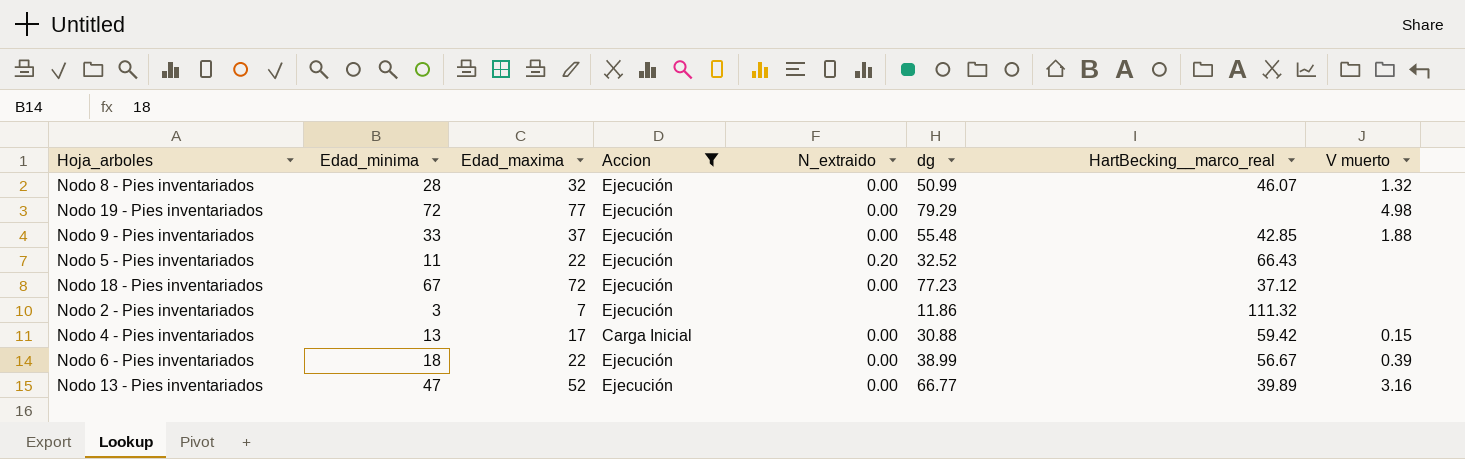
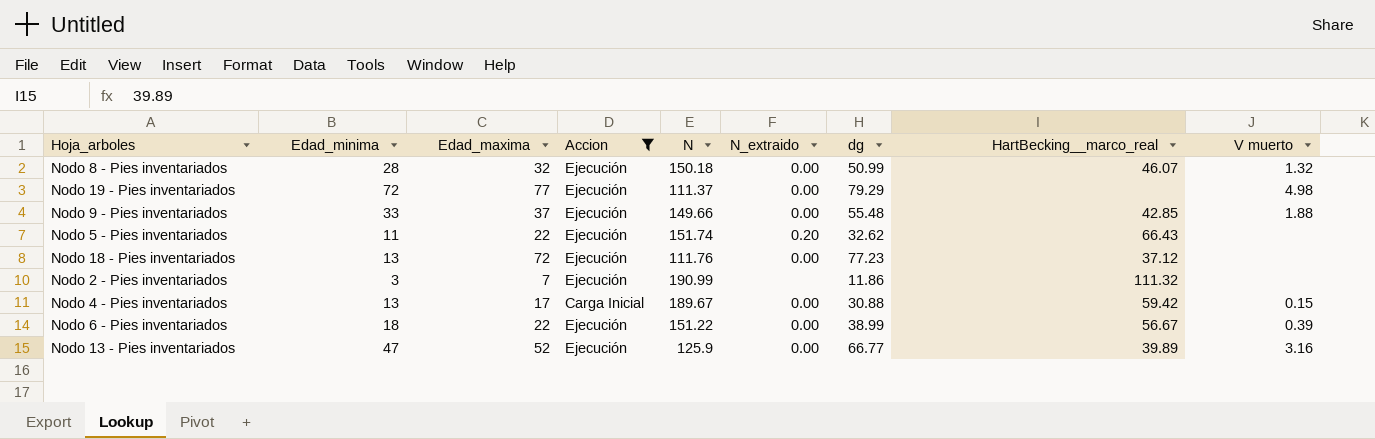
column N | position: none -> 5
Nodo 5 - Pies inventariados | dg: 32.52 -> 32.62
Nodo 18 - Pies inventariados | Edad_minima: 67 -> 13

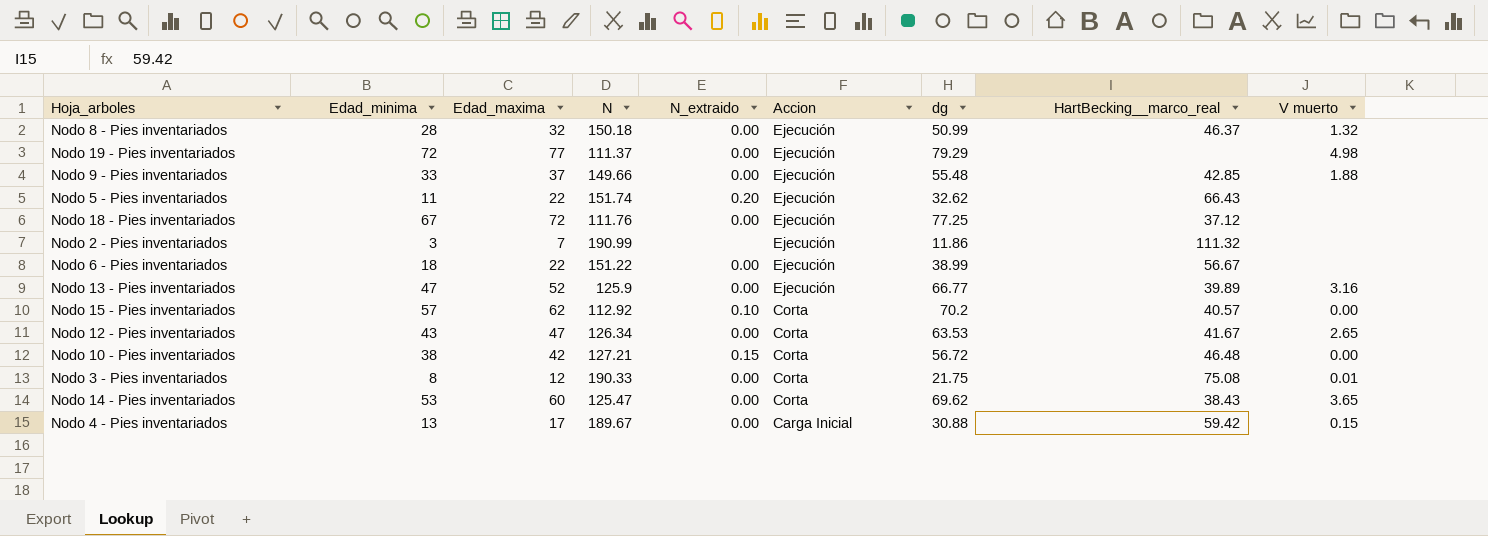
filter: Accion != Corta -> none
row order: none -> Accion descending
column Accion | position: 4 -> 6
Nodo 8 - Pies inventariados | HartBecking__marco_real: 46.07 -> 46.37
Nodo 18 - Pies inventariados | Edad_minima: 13 -> 67
Nodo 18 - Pies inventariados | dg: 77.23 -> 77.25
Nodo 6 - Pies inventariados | V muerto: 0.39 -> none

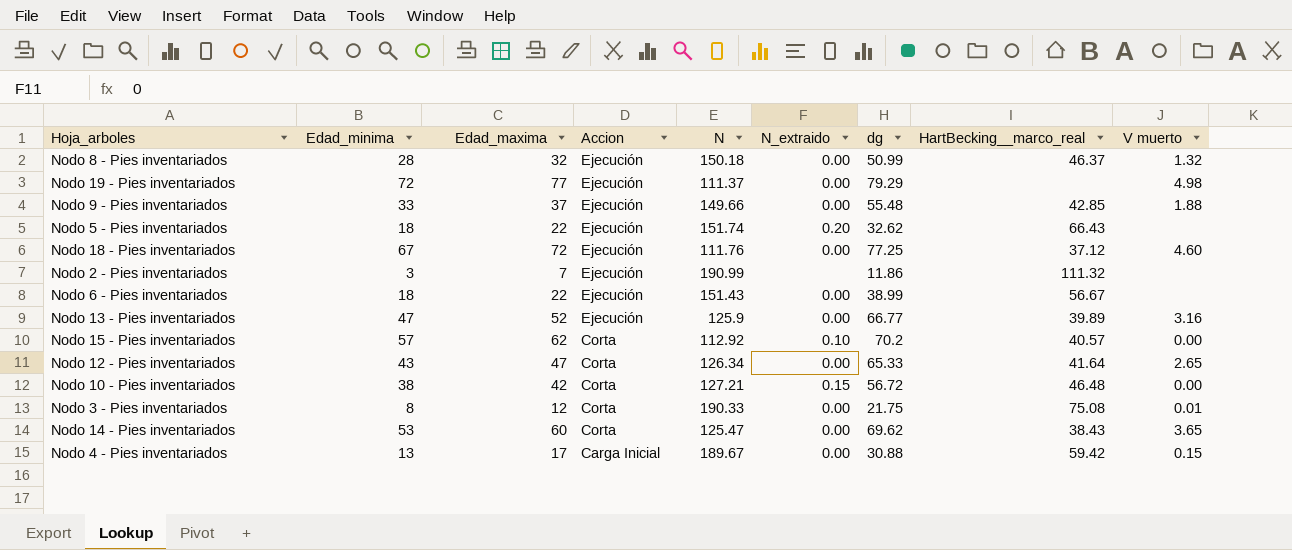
column Accion | position: 6 -> 4
Nodo 5 - Pies inventariados | Edad_minima: 11 -> 18
Nodo 18 - Pies inventariados | V muerto: none -> 4.60
Nodo 6 - Pies inventariados | N: 151.22 -> 151.43
Nodo 12 - Pies inventariados | dg: 63.53 -> 65.33
Nodo 12 - Pies inventariados | HartBecking__marco_real: 41.67 -> 41.64

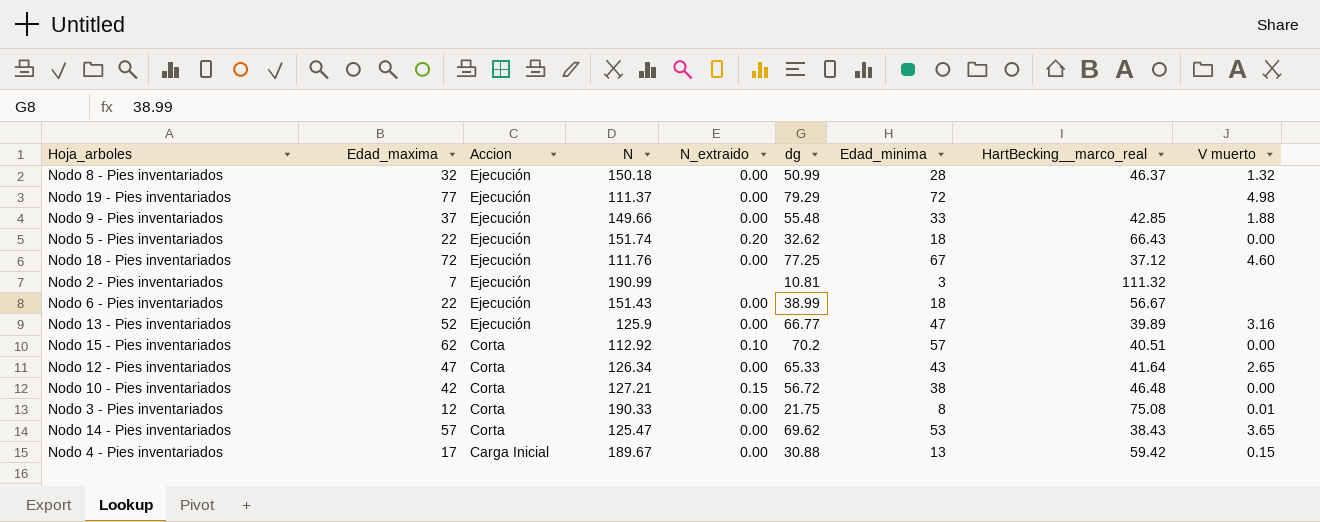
column Edad_minima | position: 2 -> 7
Nodo 5 - Pies inventariados | V muerto: none -> 0.00
Nodo 2 - Pies inventariados | dg: 11.86 -> 10.81
Nodo 15 - Pies inventariados | HartBecking__marco_real: 40.57 -> 40.51
Nodo 14 - Pies inventariados | Edad_maxima: 60 -> 57

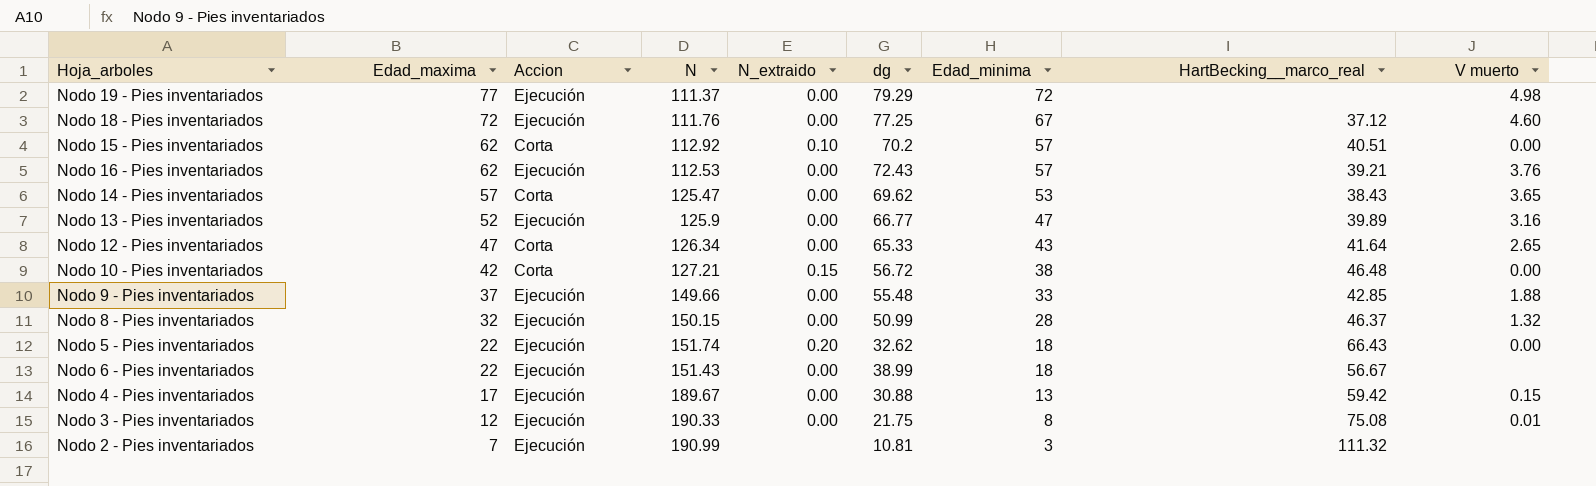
row order: Accion descending -> Edad_maxima descending
row Nodo 16 - Pies inventariados: none -> 62 | Ejecución | 112.53 | 0.00 | 72.43 | 57 | 39.21 | 3.76
Nodo 8 - Pies inventariados | N: 150.18 -> 150.15
Nodo 4 - Pies inventariados | Accion: Carga Inicial -> Ejecución
Nodo 3 - Pies inventariados | Accion: Corta -> Ejecución

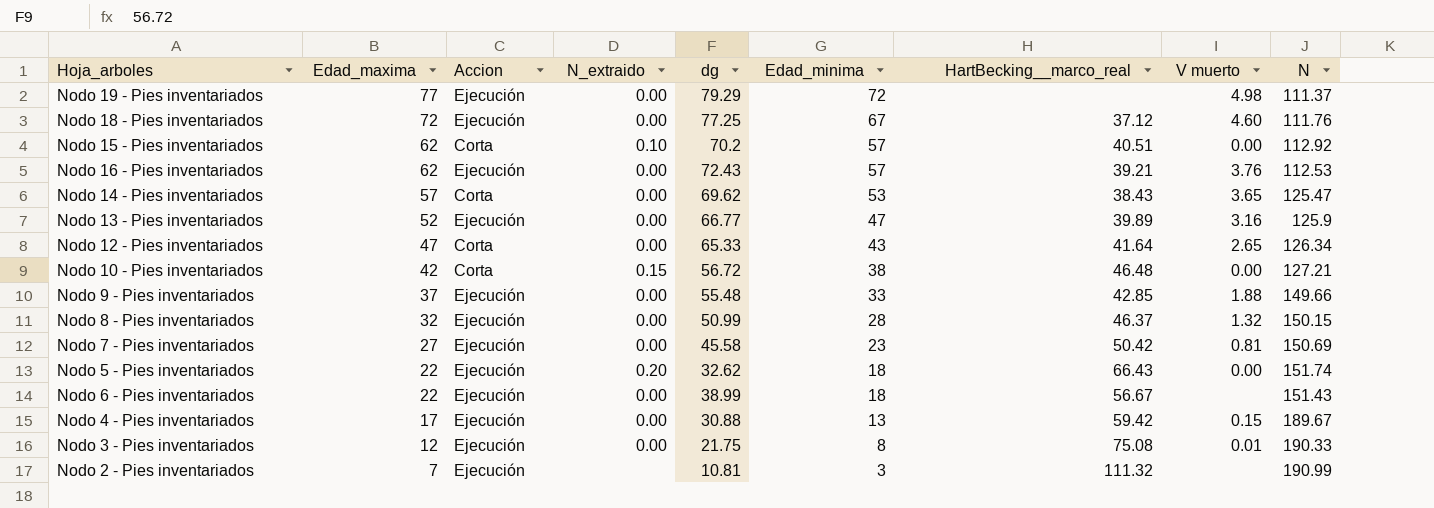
column N | position: 4 -> 9
row Nodo 7 - Pies inventariados: none -> 27 | Ejecución | 0.00 | 45.58 | 23 | 50.42 | 0.81 | 150.69

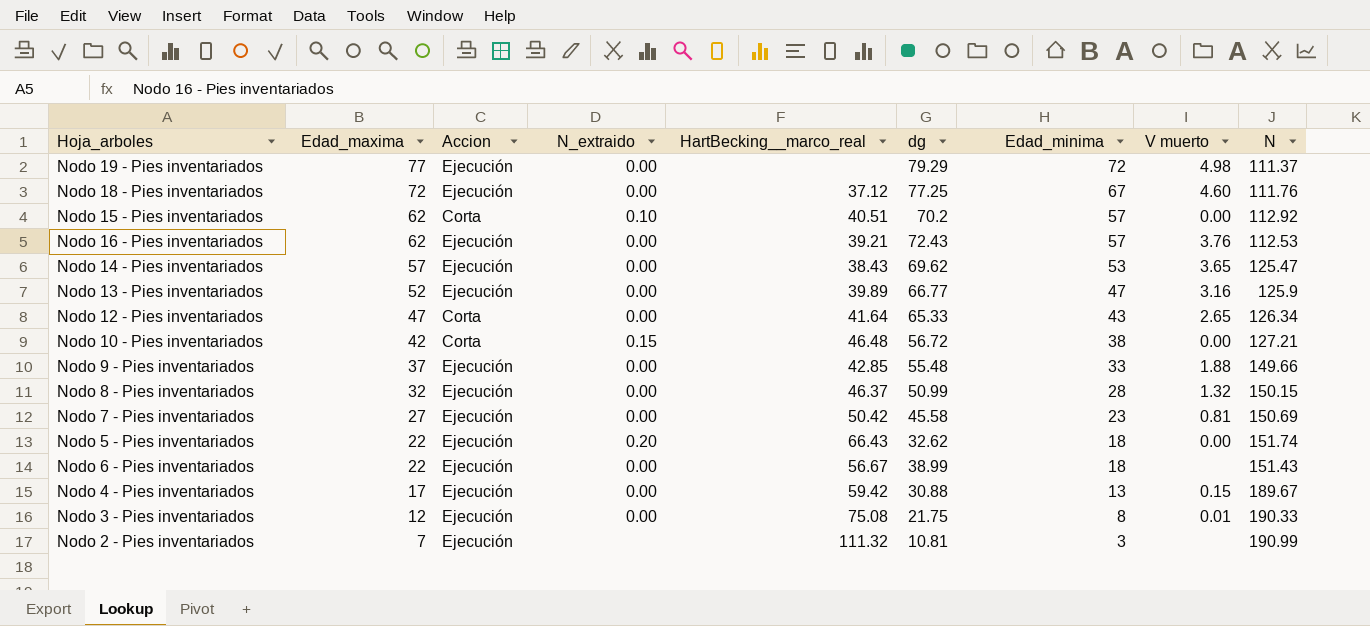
column HartBecking__marco_real | position: 7 -> 5
Nodo 14 - Pies inventariados | Accion: Corta -> Ejecución

